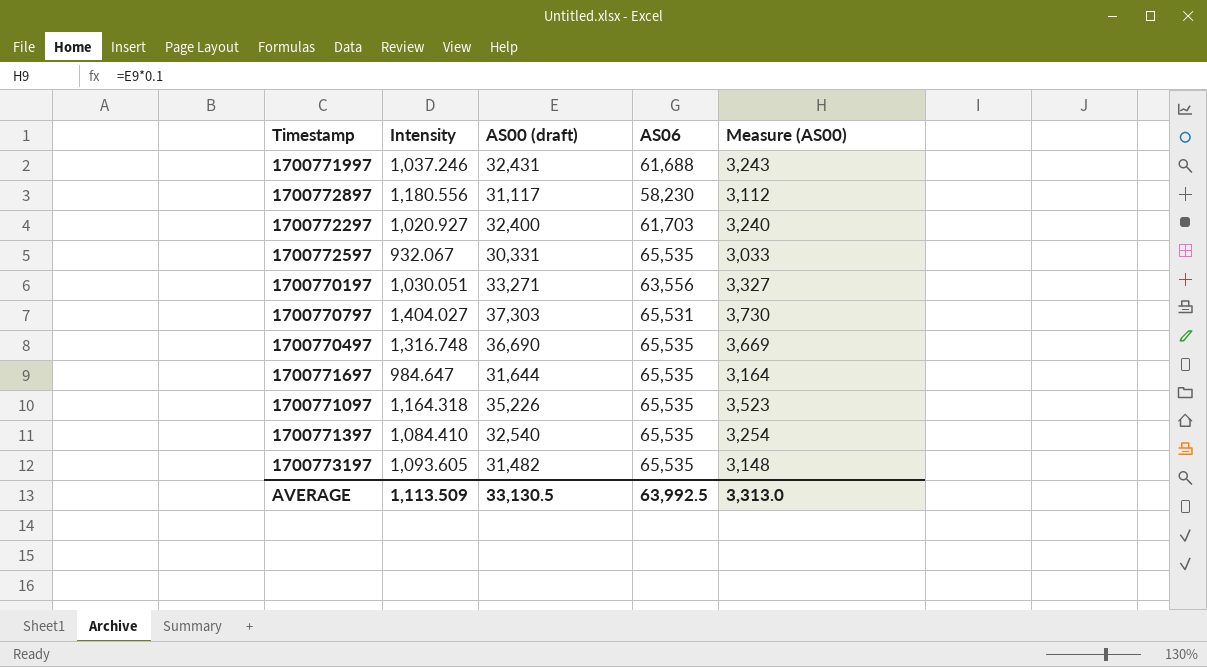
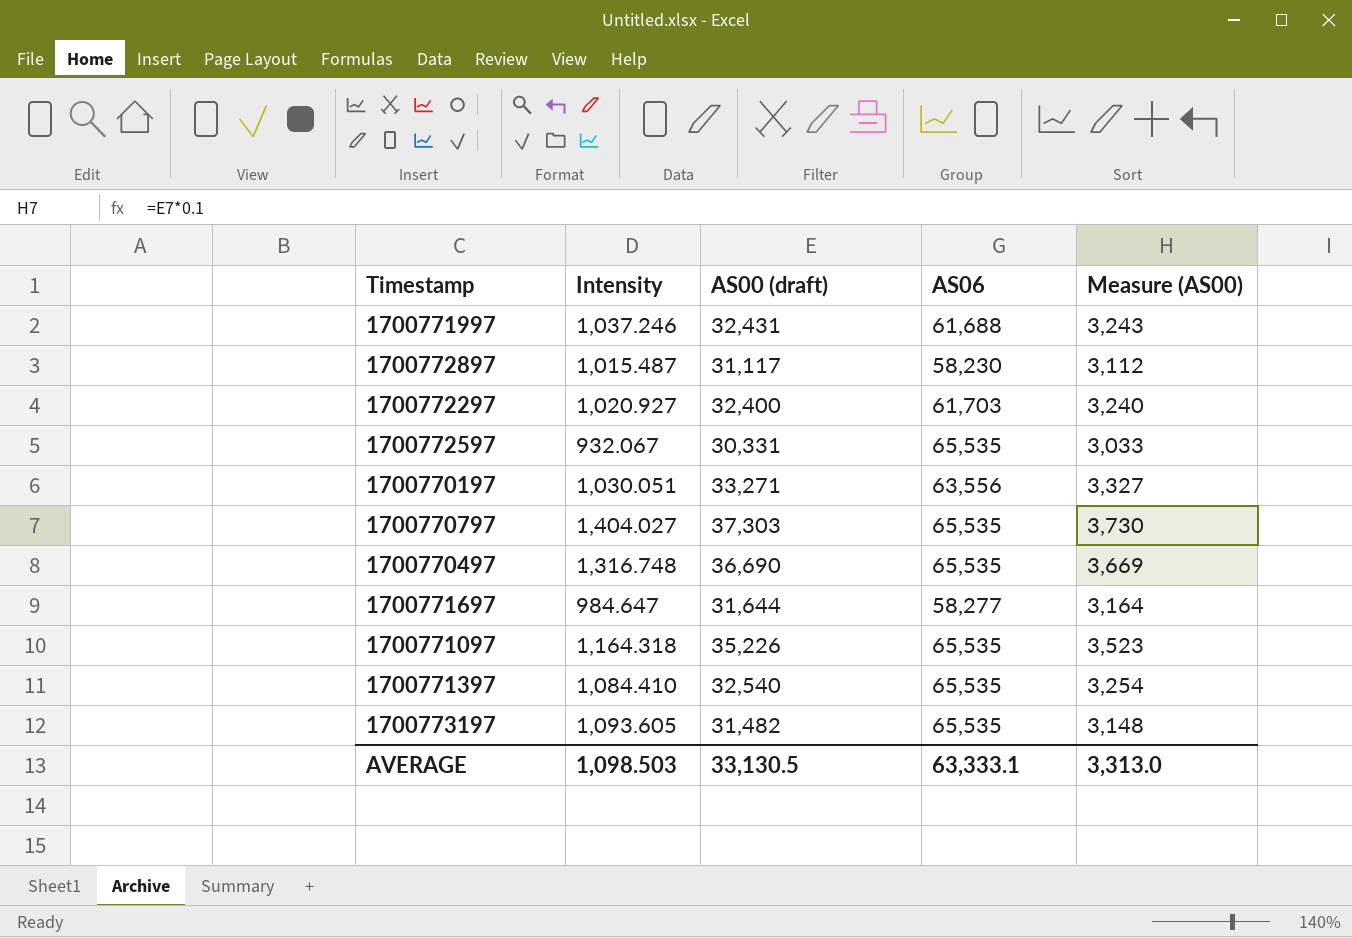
1700772897 | Intensity: 1,180.556 -> 1,015.487
1700770797 | AS06: 65,531 -> 65,535
1700771697 | AS06: 65,535 -> 58,277
AVERAGE | Intensity: 1,113.509 -> 1,098.503
AVERAGE | AS06: 63,992.5 -> 63,333.1

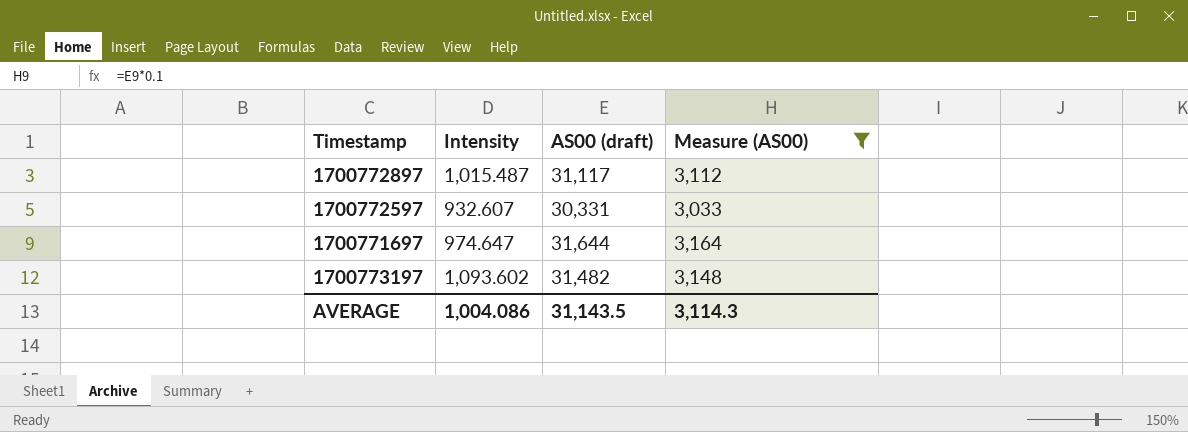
filter: none -> Measure (AS00) <= 3,164
column AS06 | position: 4 -> none
1700772597 | Intensity: 932.067 -> 932.607
1700771697 | Intensity: 984.647 -> 974.647
1700773197 | Intensity: 1,093.605 -> 1,093.602
AVERAGE | Intensity: 1,098.503 -> 1,004.086
AVERAGE | AS00 (draft): 33,130.5 -> 31,143.5
AVERAGE | Measure (AS00): 3,313.0 -> 3,114.3

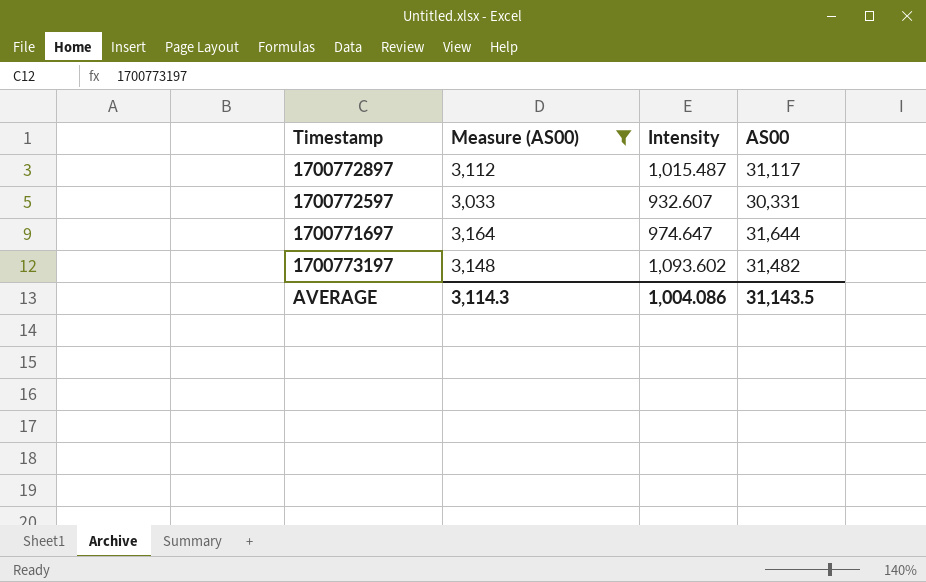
column Measure (AS00) | position: 4 -> 2
column name: AS00 (draft) -> AS00

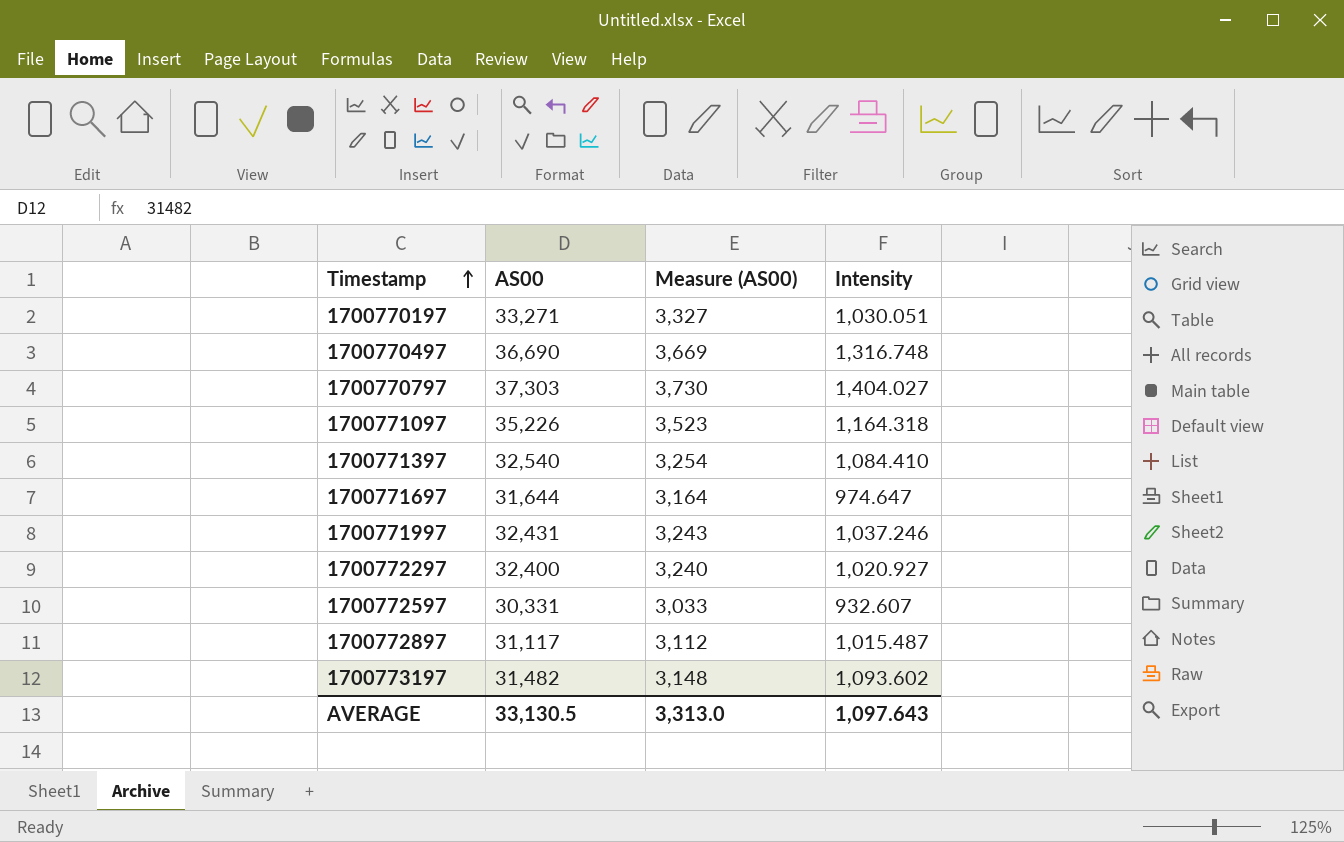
filter: Measure (AS00) <= 3,164 -> none
row order: none -> Timestamp ascending
column AS00 | position: 4 -> 2
AVERAGE | AS00: 31,143.5 -> 33,130.5
AVERAGE | Measure (AS00): 3,114.3 -> 3,313.0
AVERAGE | Intensity: 1,004.086 -> 1,097.643

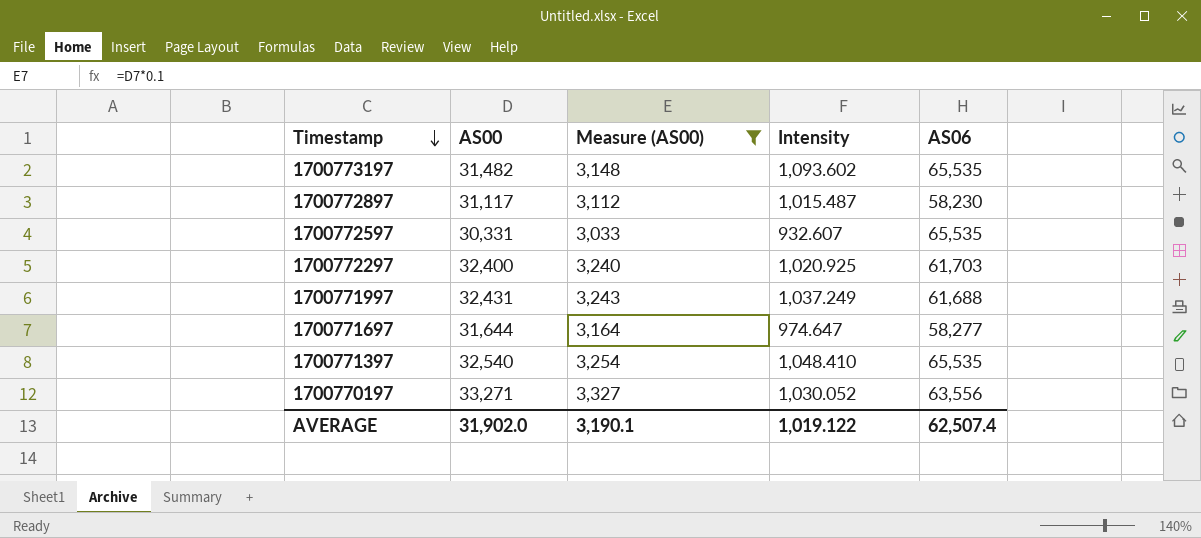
filter: none -> Measure (AS00) <= 3,327
row order: Timestamp ascending -> Timestamp descending
column AS06 | position: none -> 5
1700772297 | Intensity: 1,020.927 -> 1,020.925
1700771997 | Intensity: 1,037.246 -> 1,037.249
1700771397 | Intensity: 1,084.410 -> 1,048.410
1700770197 | Intensity: 1,030.051 -> 1,030.052
AVERAGE | AS00: 33,130.5 -> 31,902.0
AVERAGE | Measure (AS00): 3,313.0 -> 3,190.1
AVERAGE | Intensity: 1,097.643 -> 1,019.122

